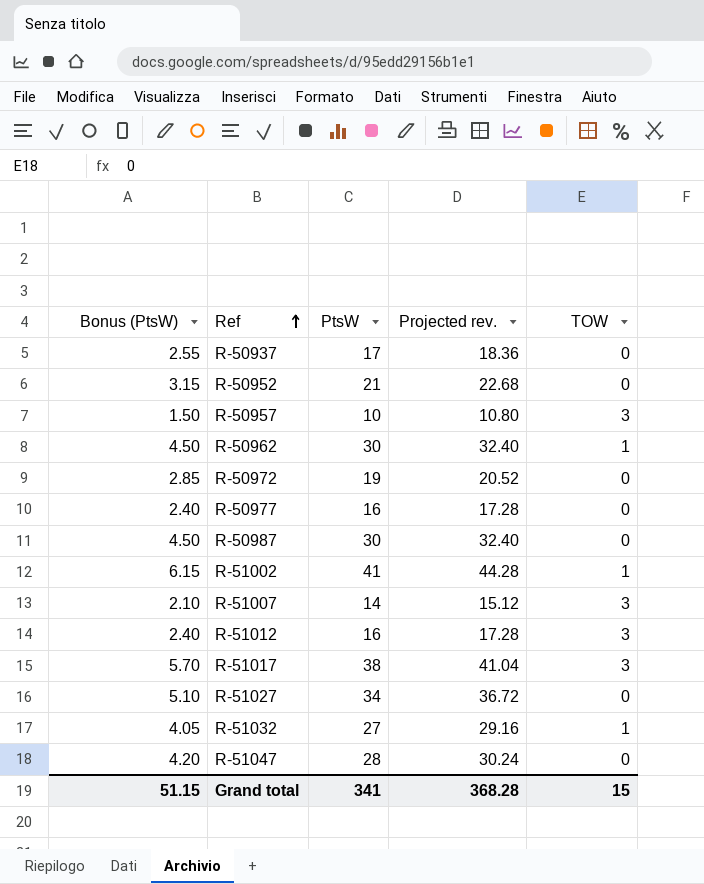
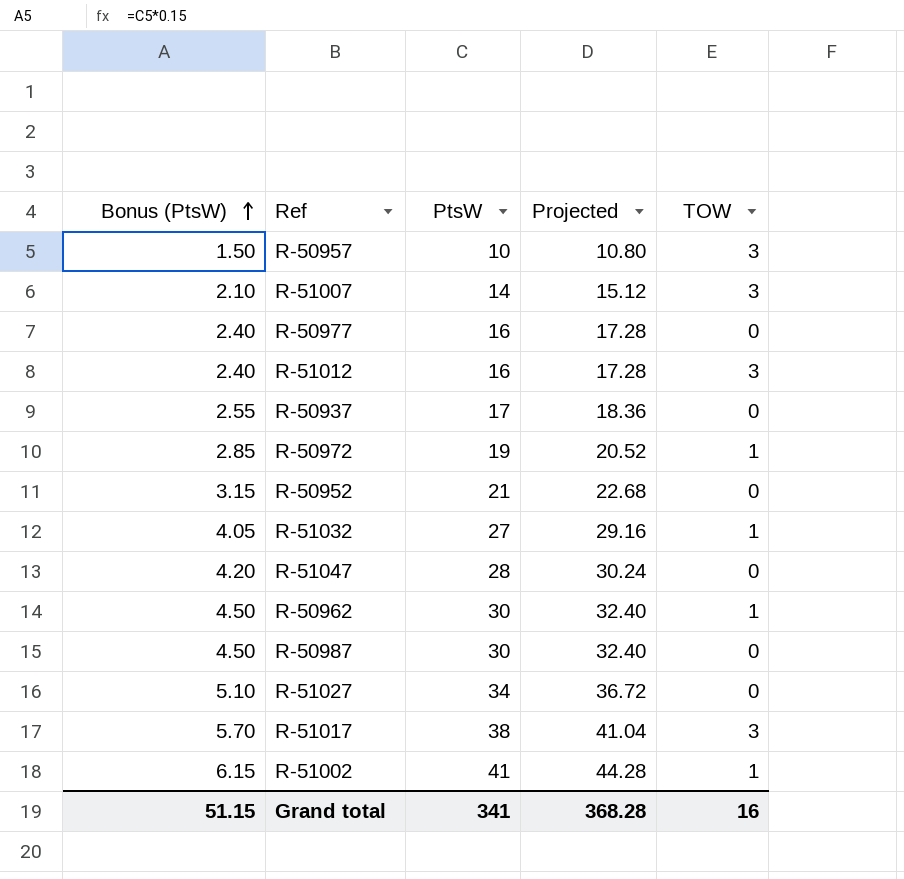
row order: Ref ascending -> Bonus (PtsW) ascending
column name: Projected rev. -> Projected
R-50972 | TOW: 0 -> 1
Grand total | TOW: 15 -> 16

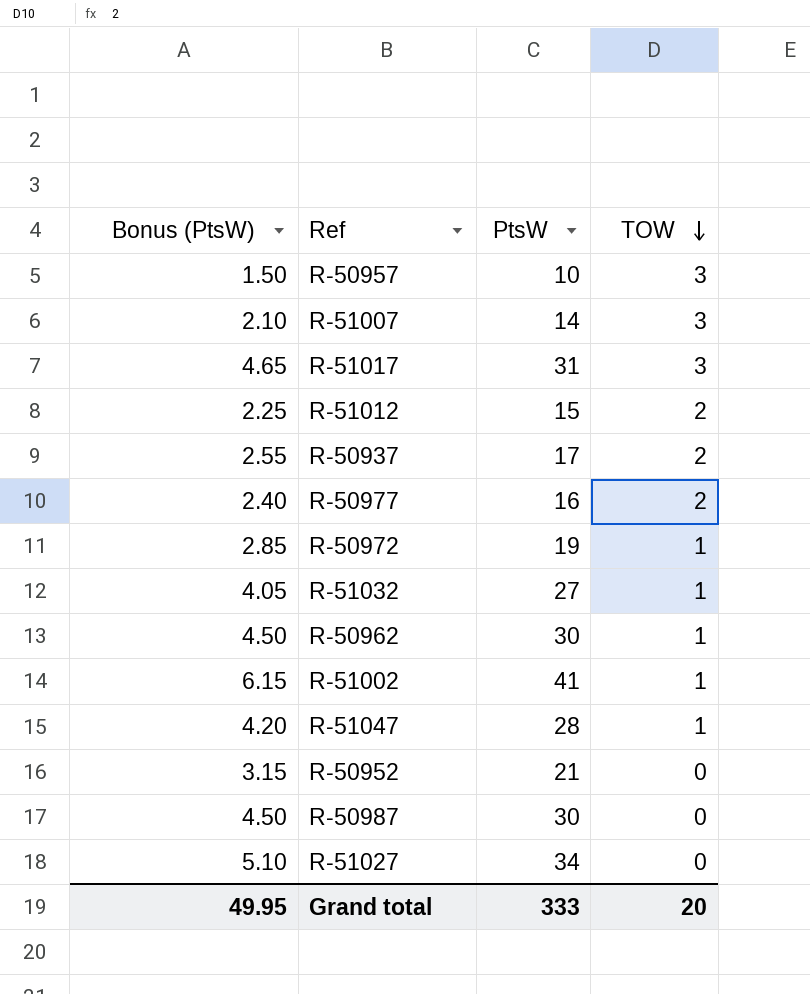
row order: Bonus (PtsW) ascending -> TOW descending
column Projected | formula: [PtsW] * 1.08 -> none
R-51017 | Bonus (PtsW): 5.70 -> 4.65
R-51017 | PtsW: 38 -> 31
R-51012 | Bonus (PtsW): 2.40 -> 2.25
R-51012 | PtsW: 16 -> 15
R-51012 | TOW: 3 -> 2
R-50937 | TOW: 0 -> 2
R-50977 | TOW: 0 -> 2
R-51047 | TOW: 0 -> 1
Grand total | Bonus (PtsW): 51.15 -> 49.95
Grand total | PtsW: 341 -> 333
Grand total | TOW: 16 -> 20

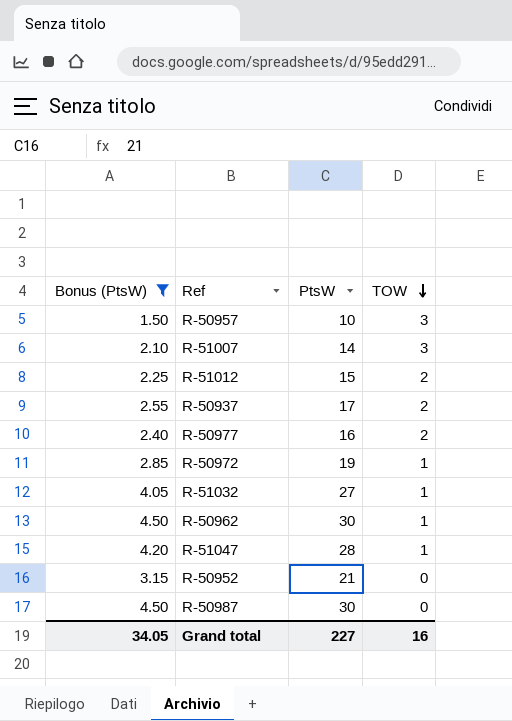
filter: none -> Bonus (PtsW) <= 4.50
Grand total | Bonus (PtsW): 49.95 -> 34.05
Grand total | PtsW: 333 -> 227
Grand total | TOW: 20 -> 16

